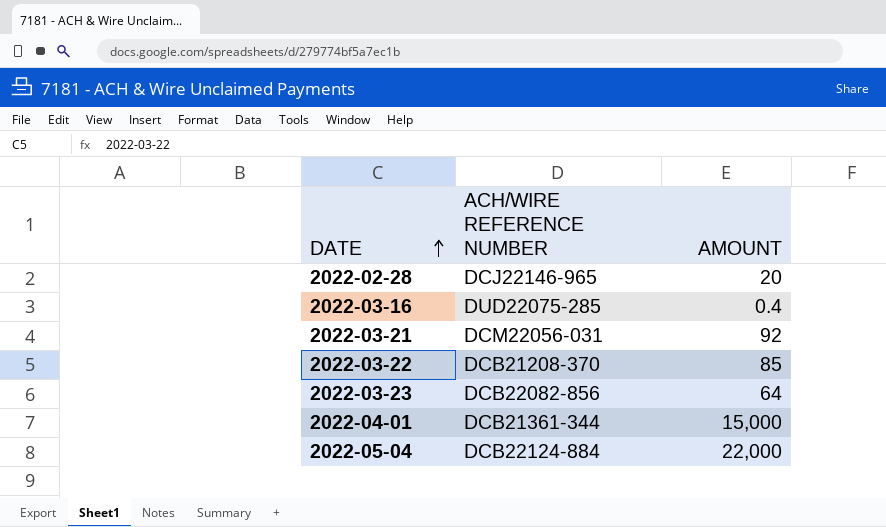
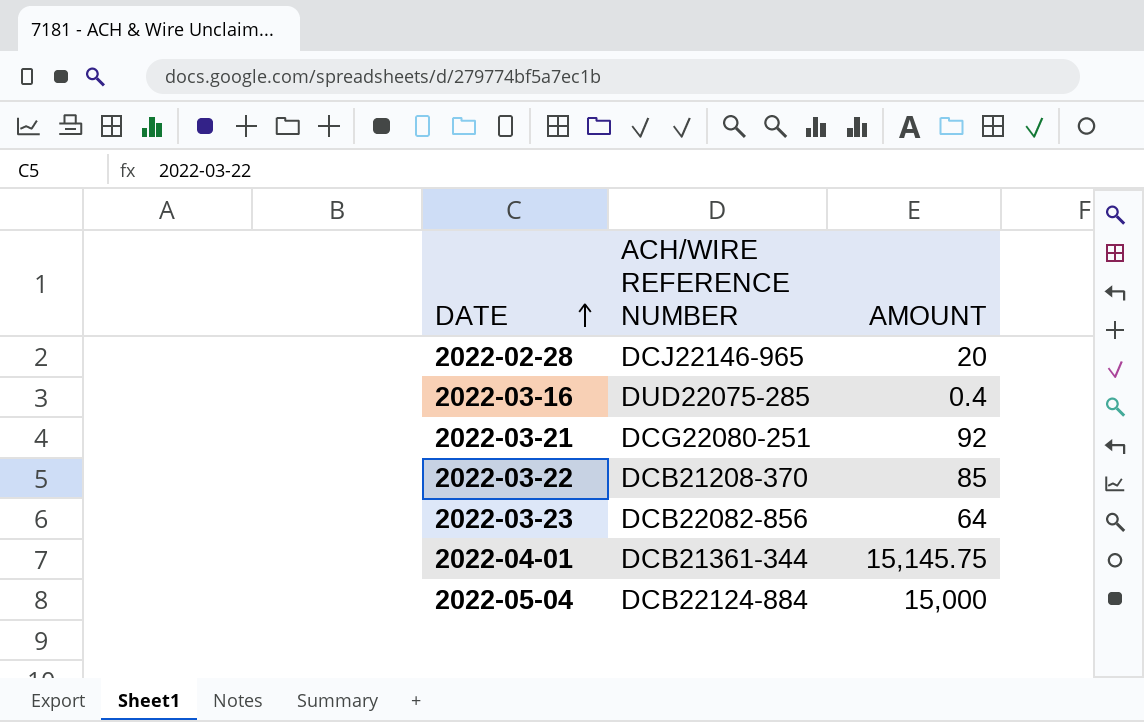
2022-03-21 | ACH/WIRE REFERENCE NUMBER: DCM22056-031 -> DCG22080-251
2022-04-01 | AMOUNT: 15,000 -> 15,145.75
2022-05-04 | AMOUNT: 22,000 -> 15,000

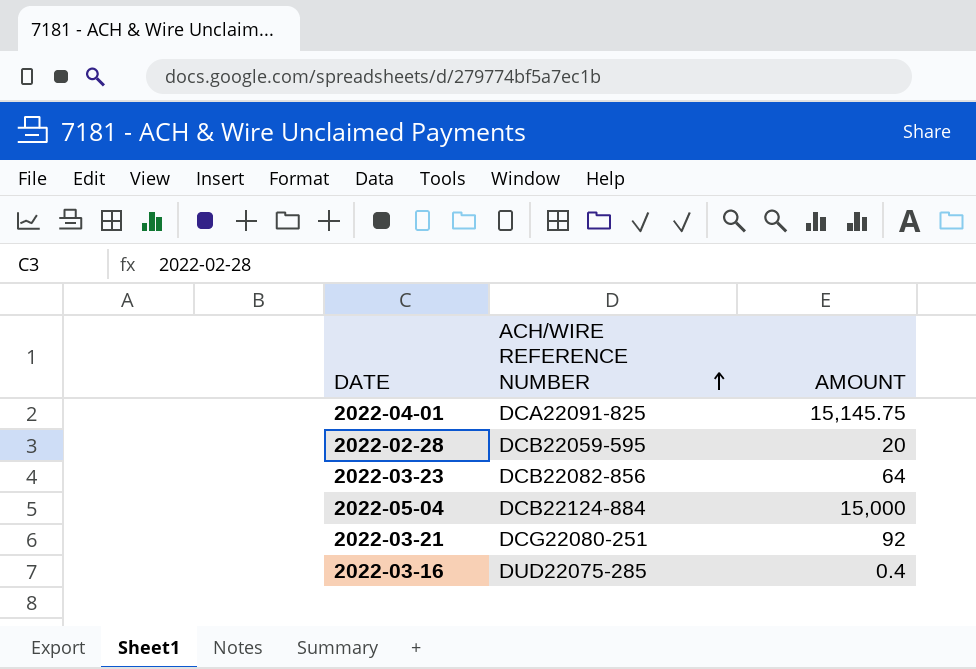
row order: DATE ascending -> ACH/WIRE REFERENCE NUMBER ascending
row 2022-03-22: DCB21208-370 | 85 -> none
2022-04-01 | ACH/WIRE REFERENCE NUMBER: DCB21361-344 -> DCA22091-825
2022-02-28 | ACH/WIRE REFERENCE NUMBER: DCJ22146-965 -> DCB22059-595

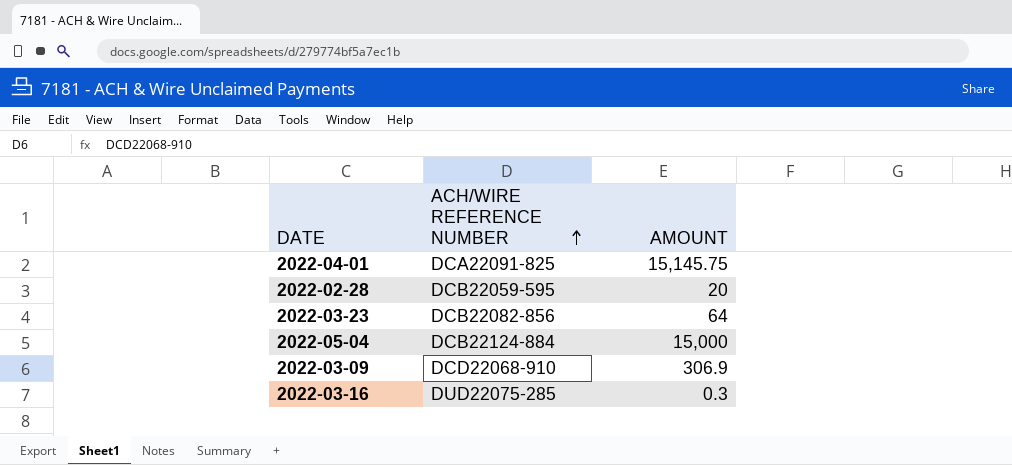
row 2022-03-21: DCG22080-251 | 92 -> none
row 2022-03-09: none -> DCD22068-910 | 306.9
2022-03-16 | AMOUNT: 0.4 -> 0.3

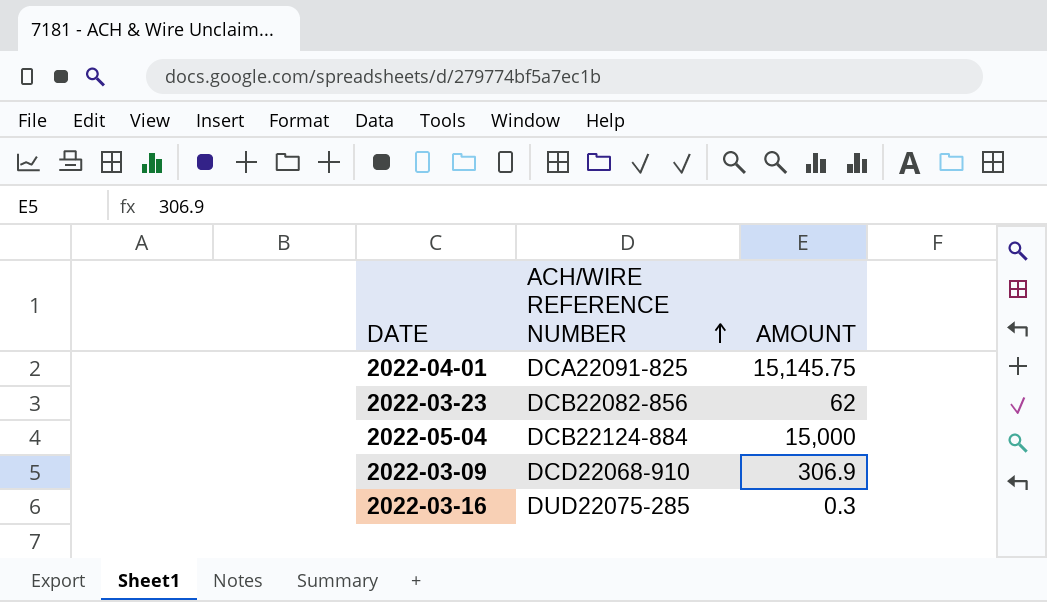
row 2022-02-28: DCB22059-595 | 20 -> none
2022-03-23 | AMOUNT: 64 -> 62

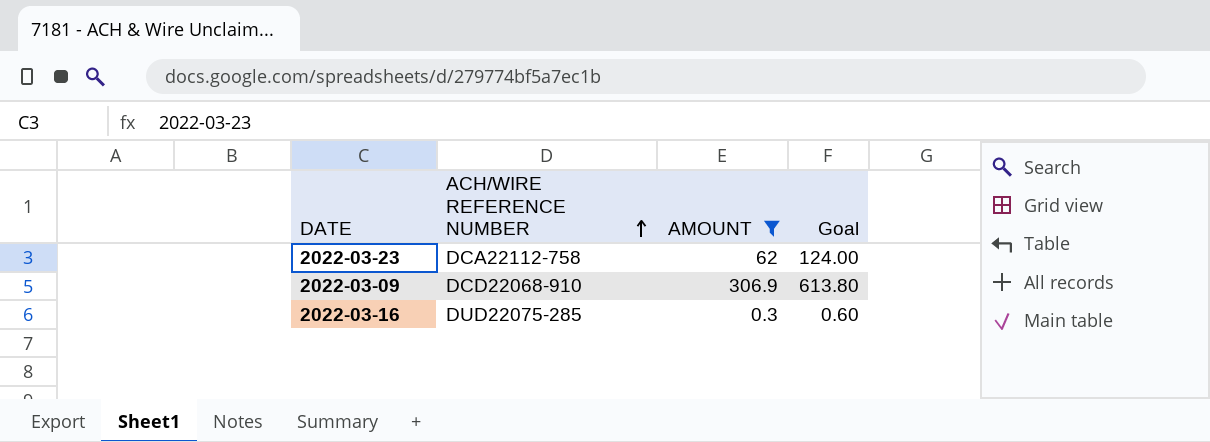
filter: none -> AMOUNT <= 306.9
column Goal | formula: none -> [AMOUNT] * 2
2022-03-23 | ACH/WIRE REFERENCE NUMBER: DCB22082-856 -> DCA22112-758

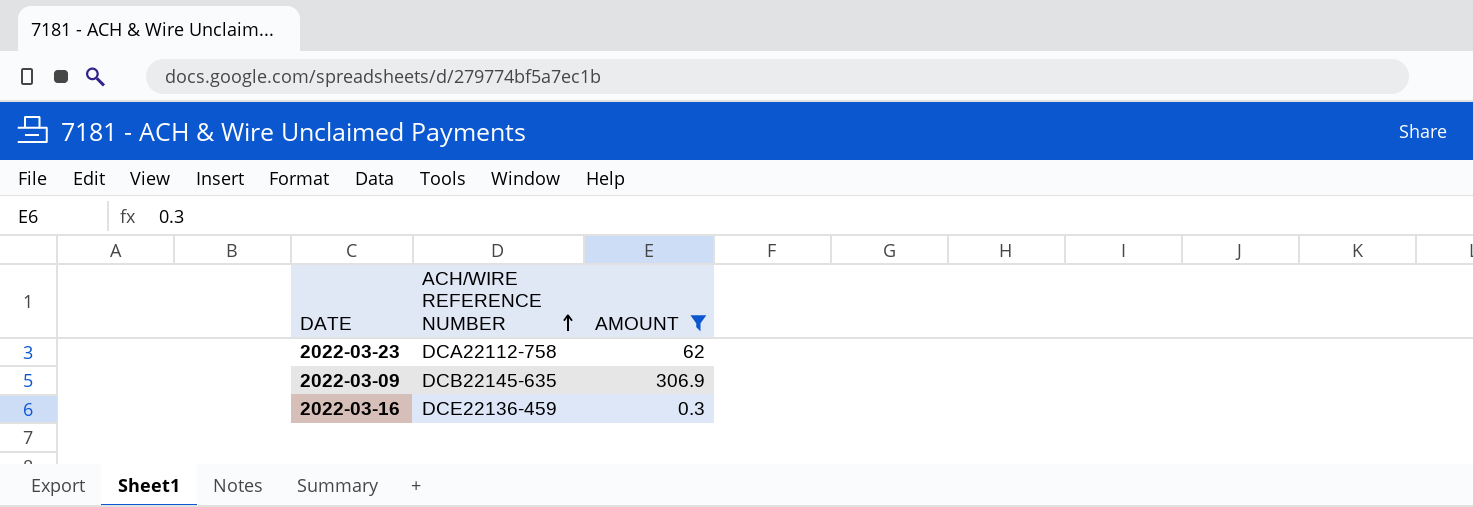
column Goal | formula: [AMOUNT] * 2 -> none
2022-03-09 | ACH/WIRE REFERENCE NUMBER: DCD22068-910 -> DCB22145-635
2022-03-16 | ACH/WIRE REFERENCE NUMBER: DUD22075-285 -> DCE22136-459

